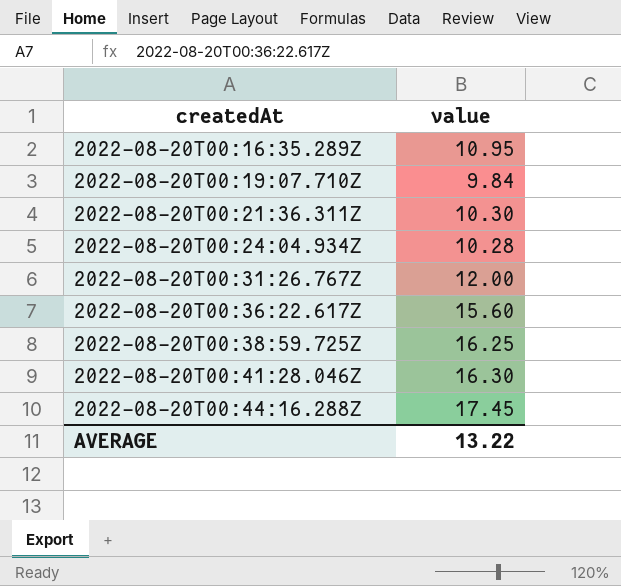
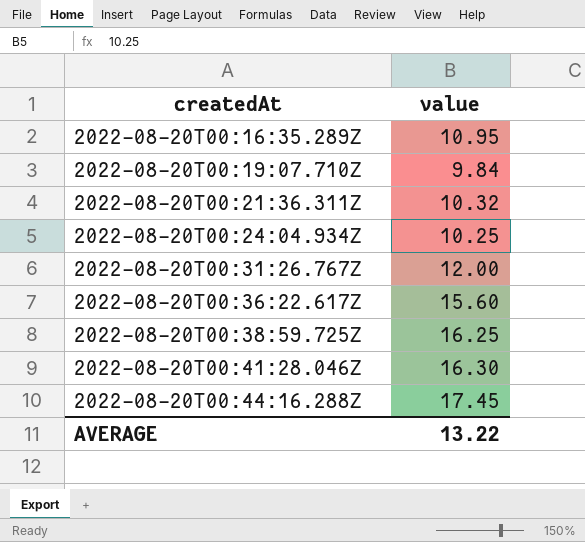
2022-08-20T00:21:36.311Z | value: 10.30 -> 10.32
2022-08-20T00:24:04.934Z | value: 10.28 -> 10.25

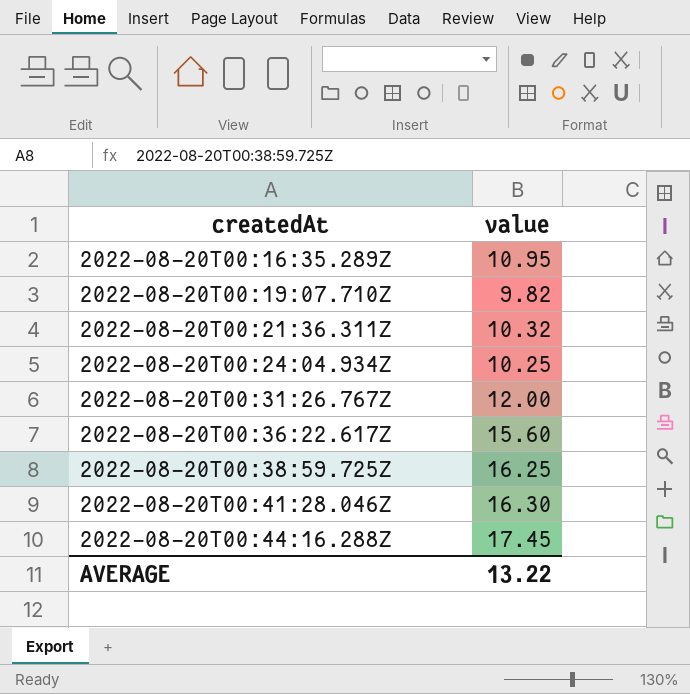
2022-08-20T00:19:07.710Z | value: 9.84 -> 9.82

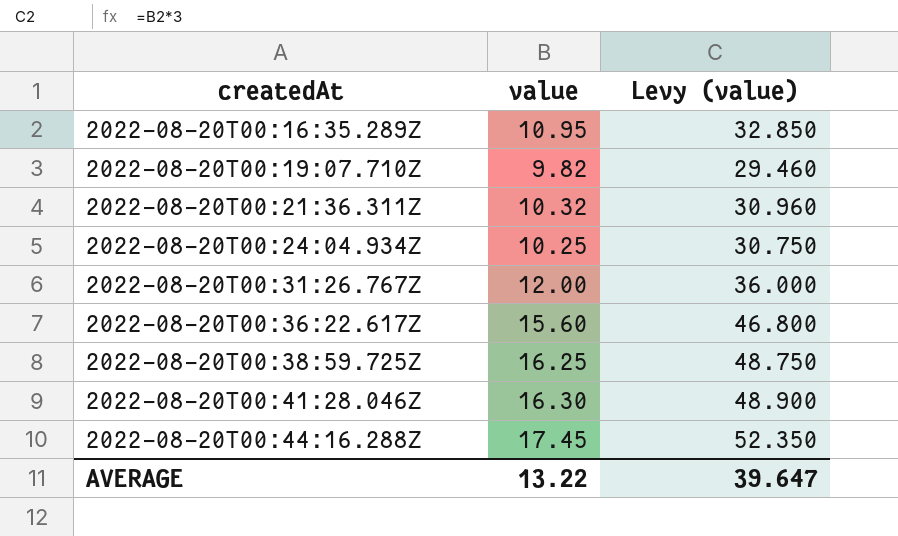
column Levy (value) | formula: none -> [value] * 3

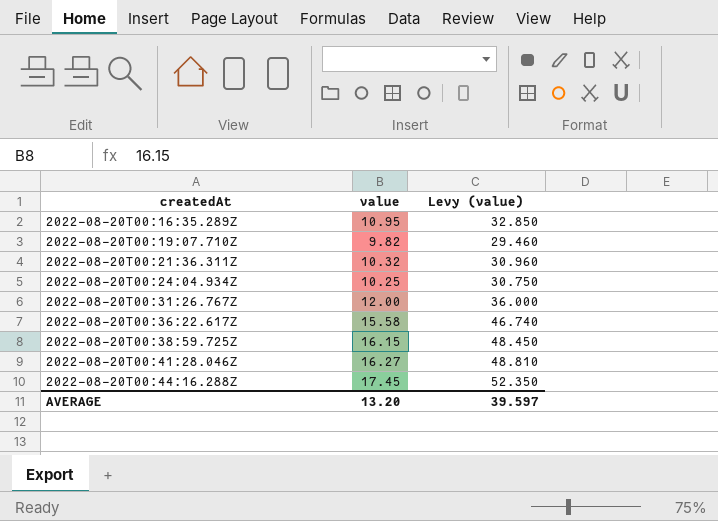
2022-08-20T00:36:22.617Z | value: 15.60 -> 15.58
2022-08-20T00:36:22.617Z | Levy (value): 46.800 -> 46.740
2022-08-20T00:38:59.725Z | value: 16.25 -> 16.15
2022-08-20T00:38:59.725Z | Levy (value): 48.750 -> 48.450
2022-08-20T00:41:28.046Z | value: 16.30 -> 16.27
2022-08-20T00:41:28.046Z | Levy (value): 48.900 -> 48.810
AVERAGE | value: 13.22 -> 13.20
AVERAGE | Levy (value): 39.647 -> 39.597

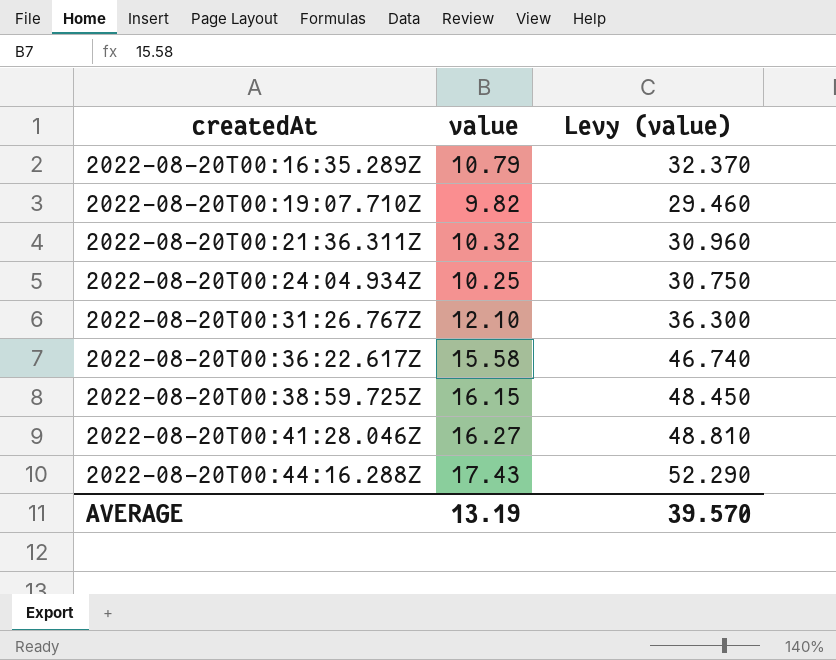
2022-08-20T00:16:35.289Z | value: 10.95 -> 10.79
2022-08-20T00:16:35.289Z | Levy (value): 32.850 -> 32.370
2022-08-20T00:31:26.767Z | value: 12.00 -> 12.10
2022-08-20T00:31:26.767Z | Levy (value): 36.000 -> 36.300
2022-08-20T00:44:16.288Z | value: 17.45 -> 17.43
2022-08-20T00:44:16.288Z | Levy (value): 52.350 -> 52.290
AVERAGE | value: 13.20 -> 13.19
AVERAGE | Levy (value): 39.597 -> 39.570

